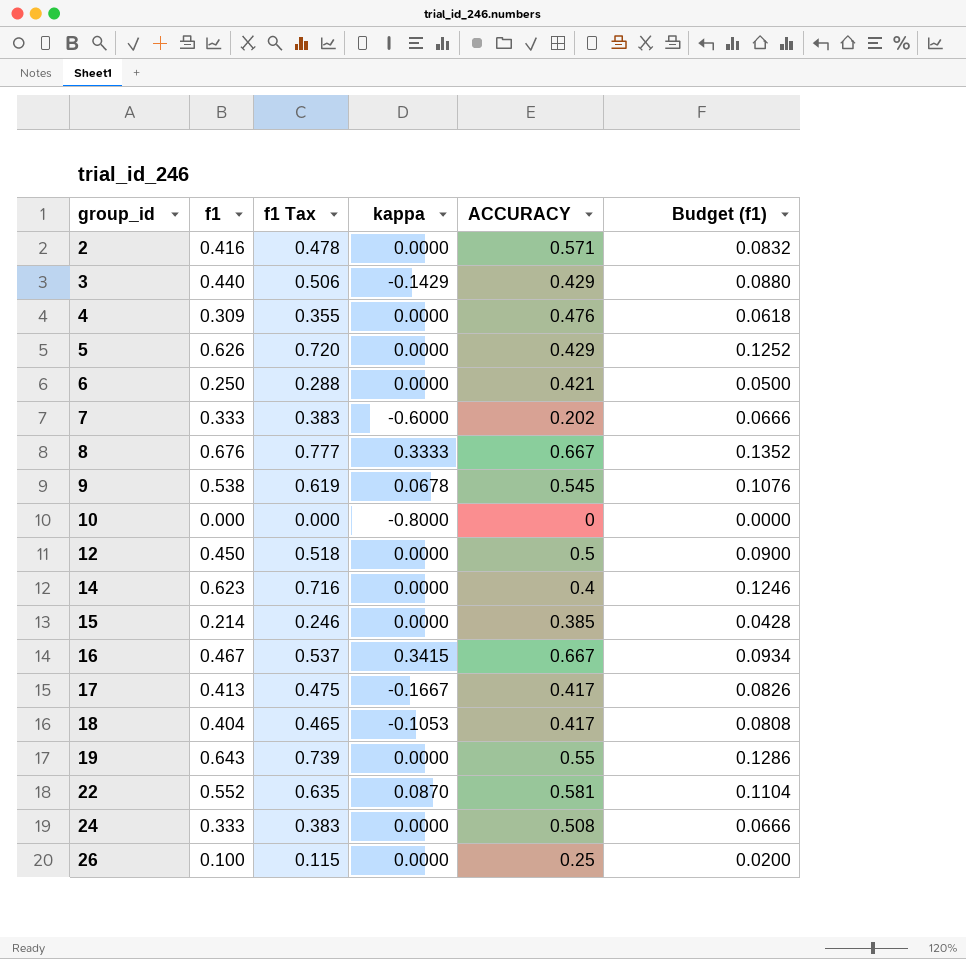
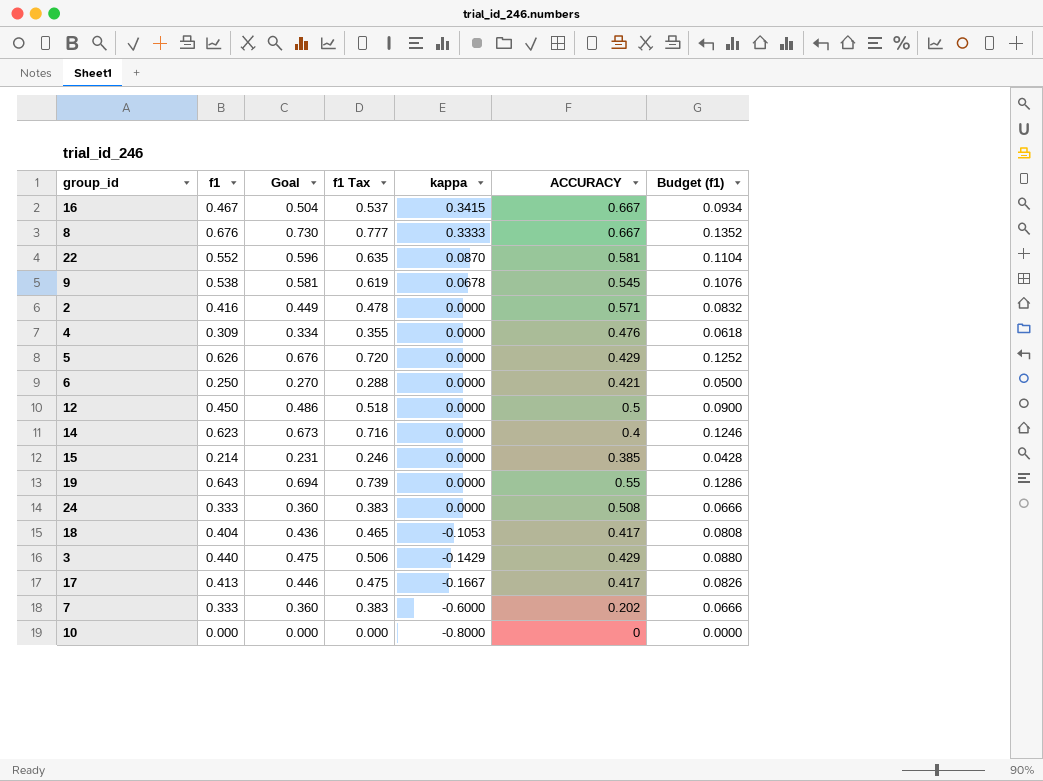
row order: group_id ascending -> kappa descending
column Goal | formula: none -> [f1] * 1.08
row 26: 0.100 | 0.115 | 0.0000 | 0.25 | 0.0200 -> none

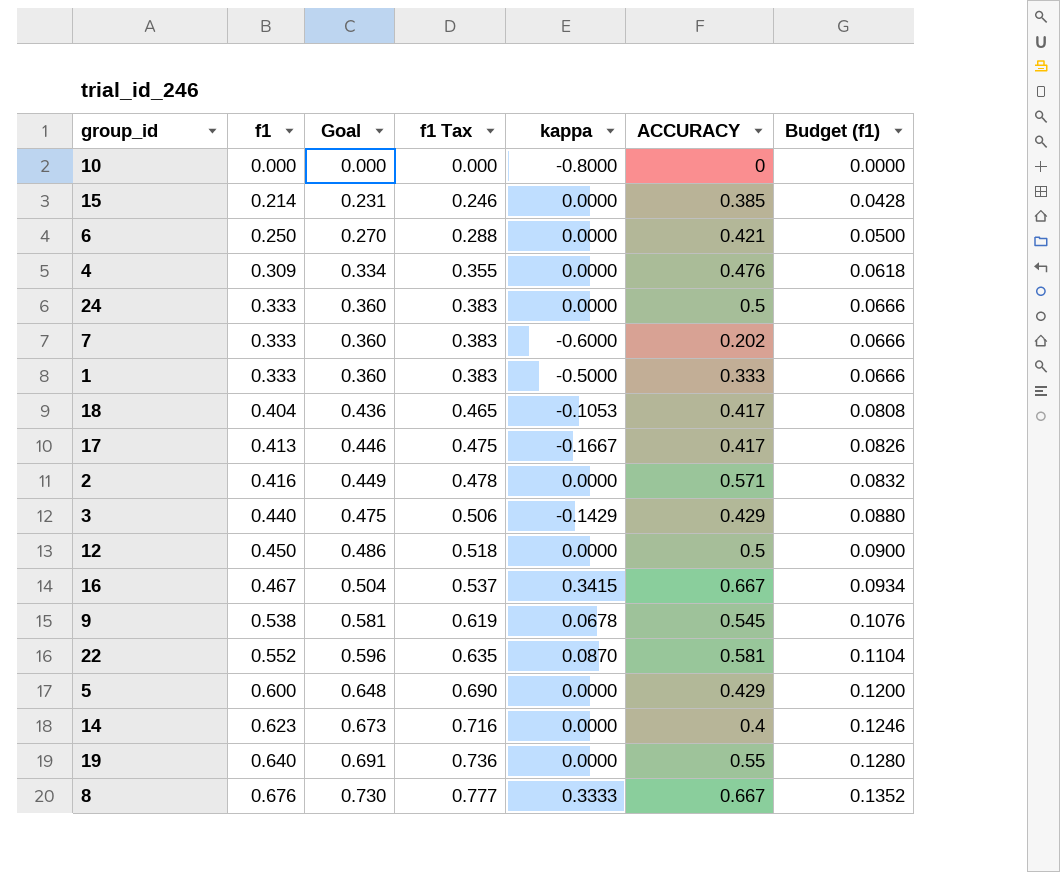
row order: kappa descending -> f1 ascending
24 | ACCURACY: 0.508 -> 0.5
row 1: none -> 0.333 | 0.360 | 0.383 | -0.5000 | 0.333 | 0.0666
5 | f1: 0.626 -> 0.600
5 | Goal: 0.676 -> 0.648
5 | f1 Tax: 0.720 -> 0.690
5 | Budget (f1): 0.1252 -> 0.1200
19 | f1: 0.643 -> 0.640
19 | Goal: 0.694 -> 0.691
19 | f1 Tax: 0.739 -> 0.736
19 | Budget (f1): 0.1286 -> 0.1280

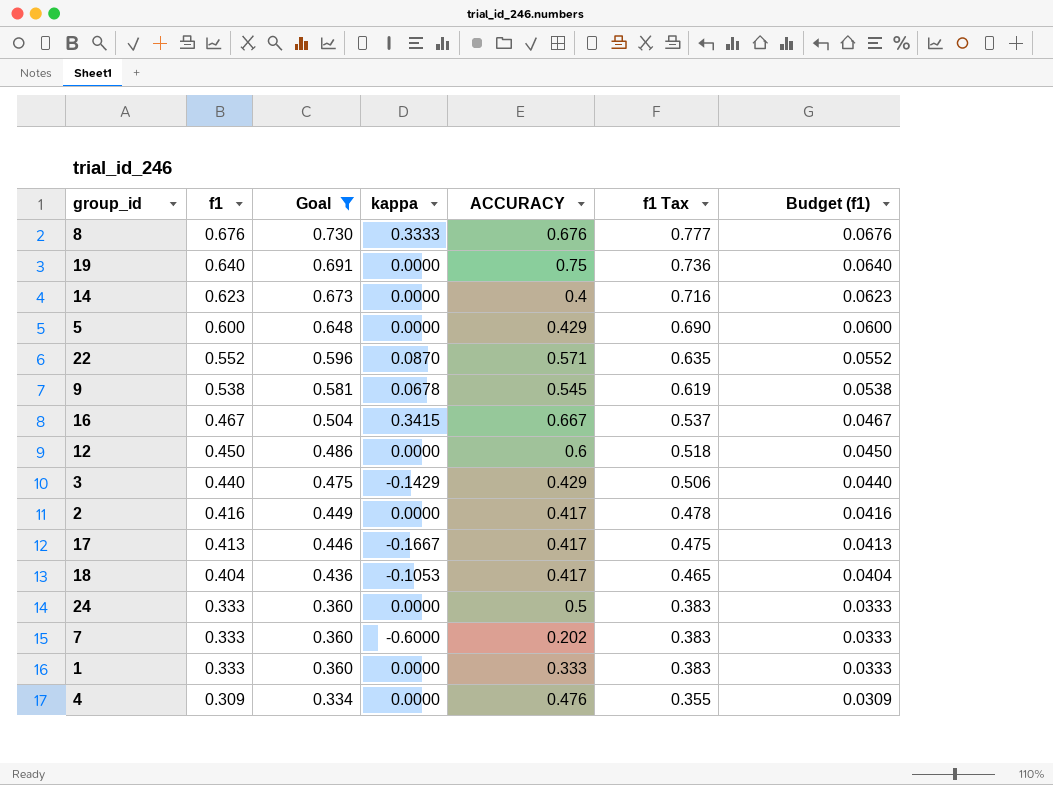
filter: none -> Goal >= 0.334
row order: f1 ascending -> f1 descending
column f1 Tax | position: 4 -> 6
column Budget (f1) | formula: [f1] * 0.2 -> [f1] * 0.1
8 | ACCURACY: 0.667 -> 0.676
19 | ACCURACY: 0.55 -> 0.75
22 | ACCURACY: 0.581 -> 0.571
12 | ACCURACY: 0.5 -> 0.6
2 | ACCURACY: 0.571 -> 0.417
1 | kappa: -0.5000 -> 0.0000

